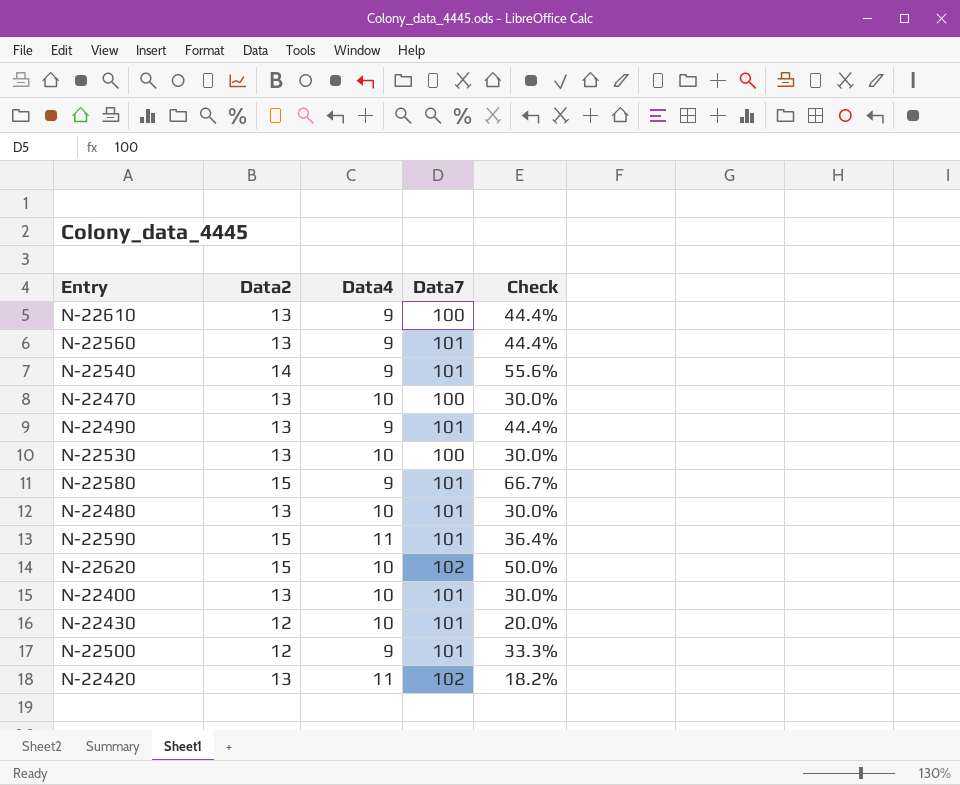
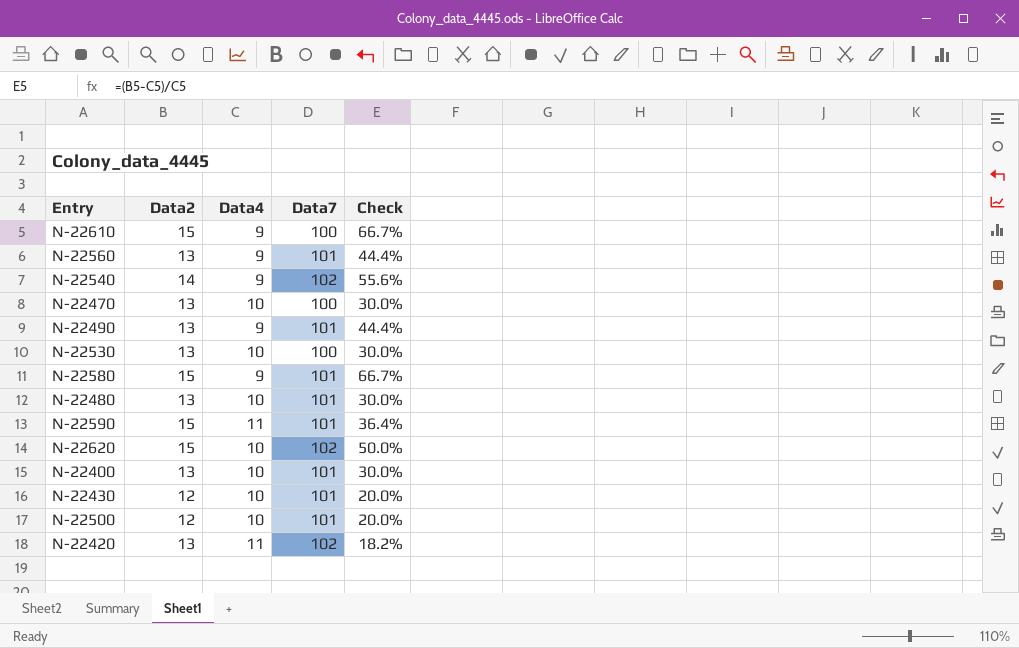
N-22610 | Data2: 13 -> 15
N-22610 | Check: 44.4% -> 66.7%
N-22540 | Data7: 101 -> 102
N-22500 | Data4: 9 -> 10
N-22500 | Check: 33.3% -> 20.0%

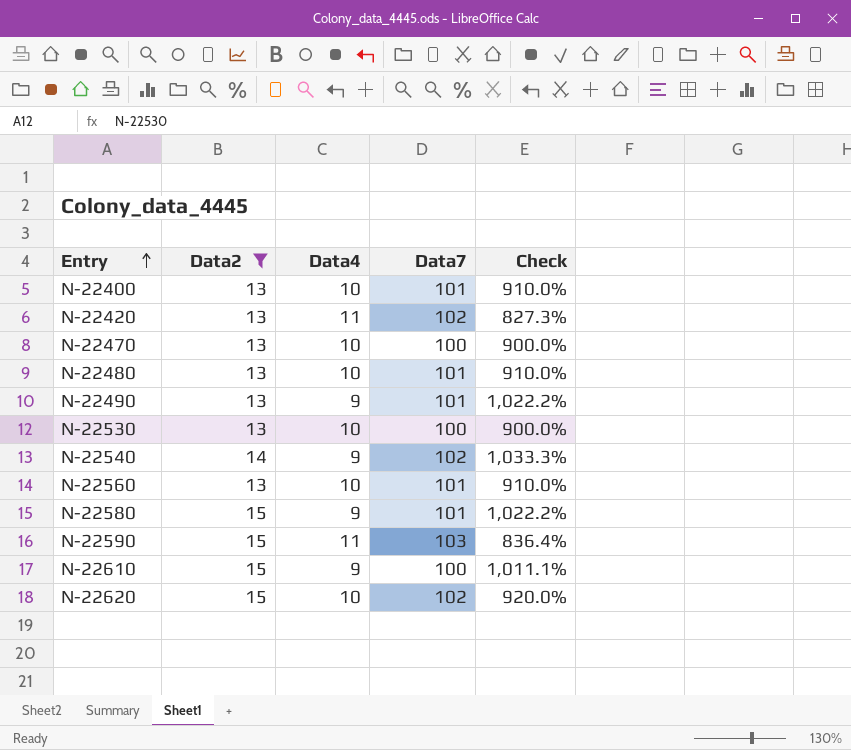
filter: none -> Data2 != 12
row order: none -> Entry ascending
column Check | formula: ([Data2] - [Data4]) / [Data4] -> ([Data7] - [Data4]) / [Data4]
N-22560 | Data4: 9 -> 10
N-22590 | Data7: 101 -> 103

